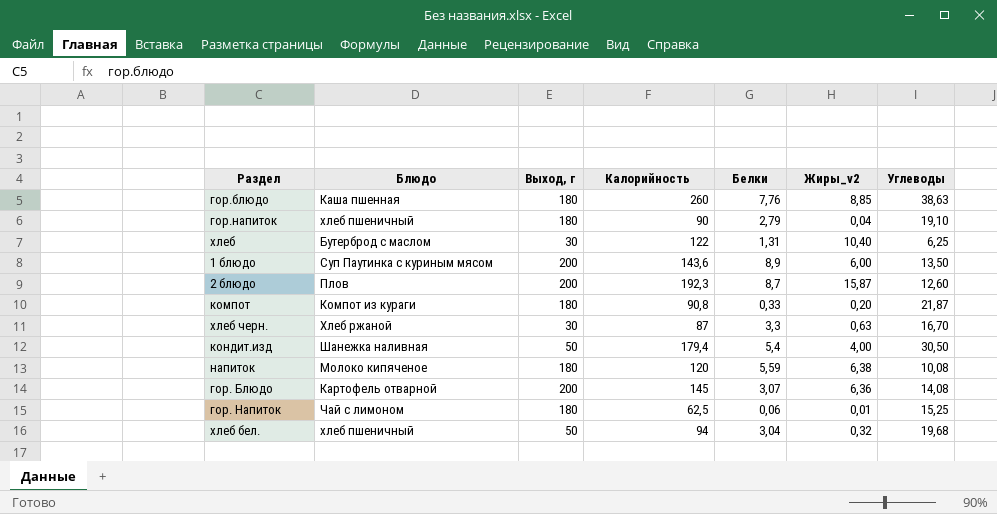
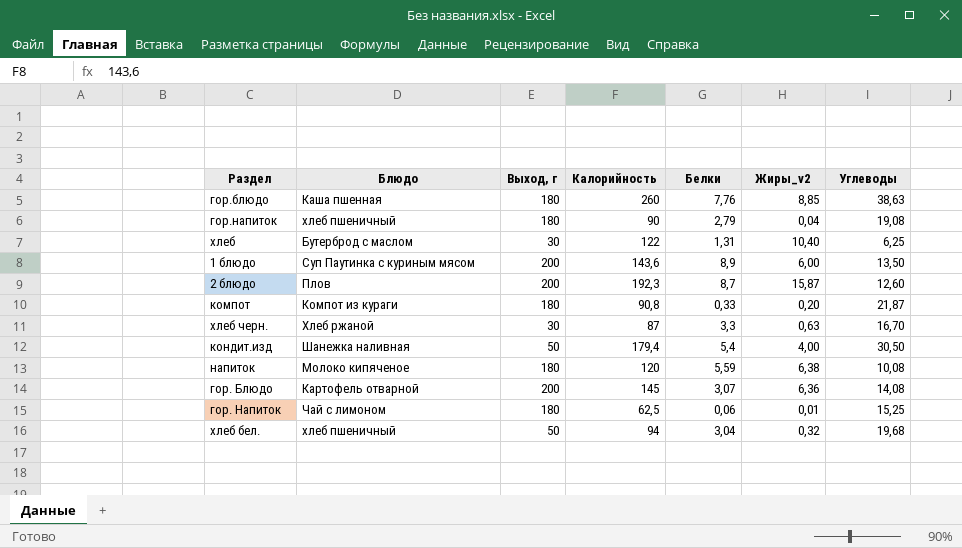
гор.напиток | Углеводы: 19,10 -> 19,08

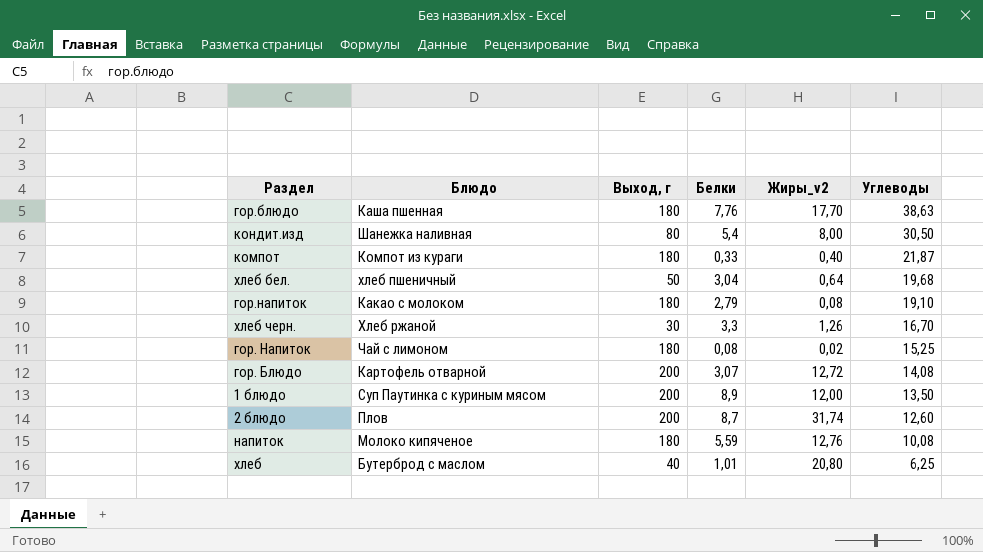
row order: none -> Углеводы descending
column Калорийность | position: 4 -> none
гор.блюдо | Жиры_v2: 8,85 -> 17,70
кондит.изд | Выход, г: 50 -> 80
кондит.изд | Жиры_v2: 4,00 -> 8,00
компот | Жиры_v2: 0,20 -> 0,40
хлеб бел. | Жиры_v2: 0,32 -> 0,64
гор.напиток | Блюдо: хлеб пшеничный -> Какао с молоком
гор.напиток | Жиры_v2: 0,04 -> 0,08
гор.напиток | Углеводы: 19,08 -> 19,10
хлеб черн. | Жиры_v2: 0,63 -> 1,26
гор. Напиток | Белки: 0,06 -> 0,08
гор. Напиток | Жиры_v2: 0,01 -> 0,02
гор. Блюдо | Жиры_v2: 6,36 -> 12,72
1 блюдо | Жиры_v2: 6,00 -> 12,00
2 блюдо | Жиры_v2: 15,87 -> 31,74
напиток | Жиры_v2: 6,38 -> 12,76
хлеб | Выход, г: 30 -> 40
хлеб | Белки: 1,31 -> 1,01
хлеб | Жиры_v2: 10,40 -> 20,80

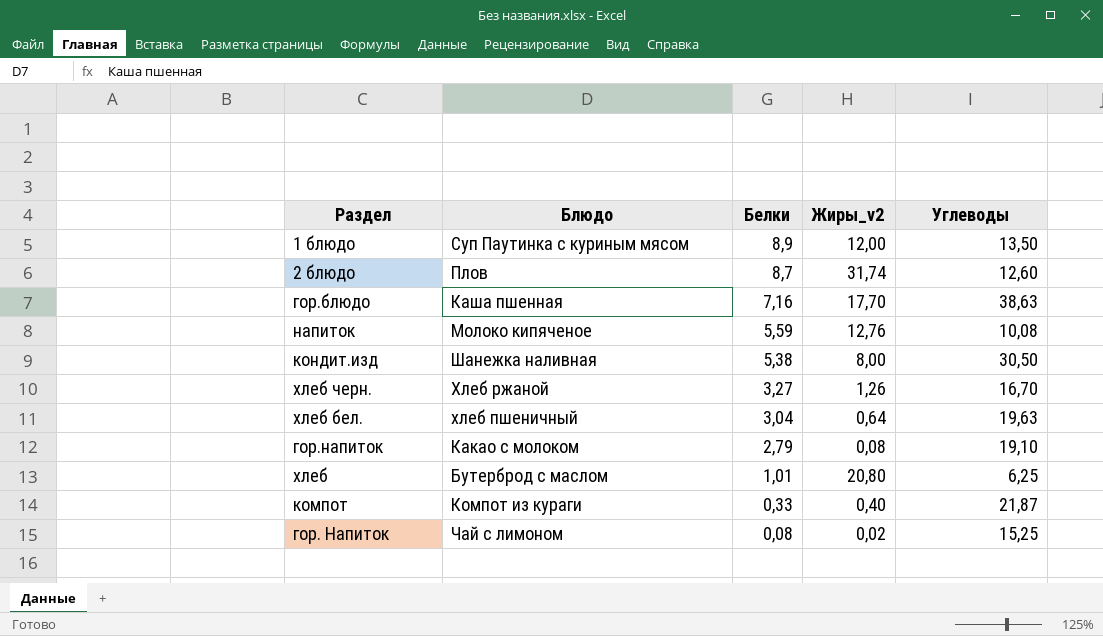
row order: Углеводы descending -> Белки descending
column Выход, г | position: 3 -> none
row гор. Блюдо: Картофель отварной | 200 | 3,07 | 12,72 | 14,08 -> none
гор.блюдо | Белки: 7,76 -> 7,16
кондит.изд | Белки: 5,4 -> 5,38
хлеб черн. | Белки: 3,3 -> 3,27
хлеб бел. | Углеводы: 19,68 -> 19,63

